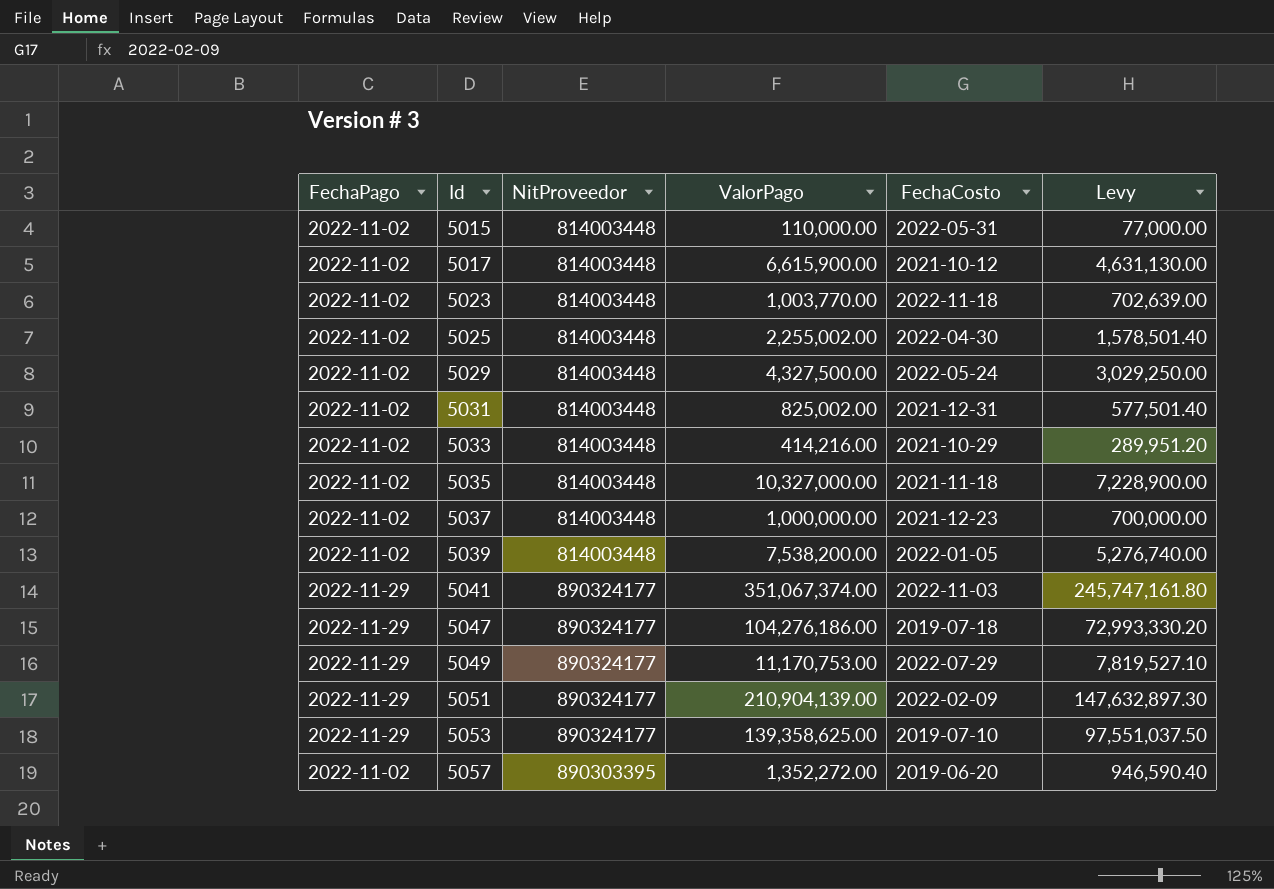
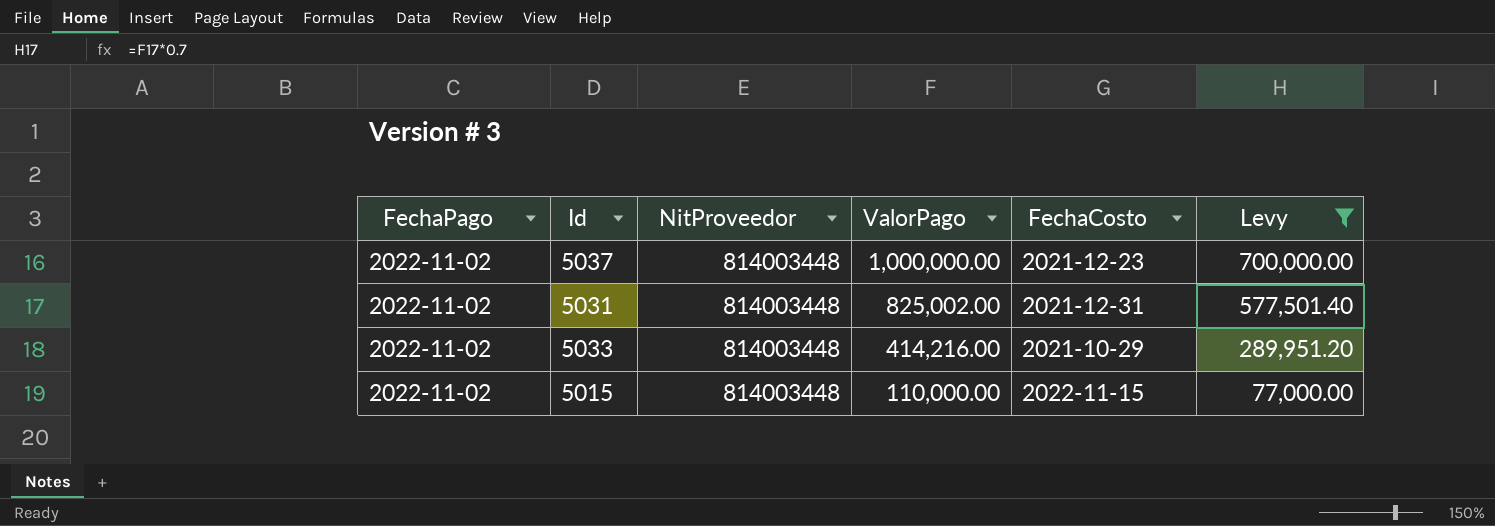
filter: none -> Levy <= 700,000.00
row order: Id ascending -> ValorPago descending
5015 | FechaCosto: 2022-05-31 -> 2022-11-15

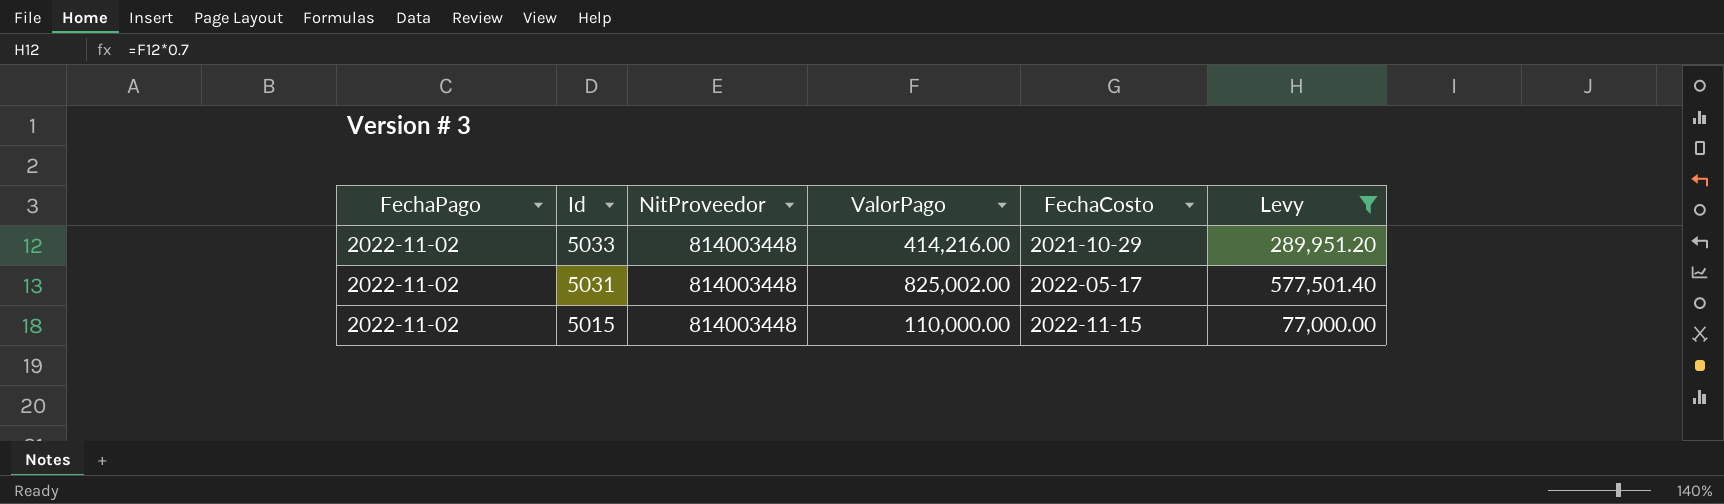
row order: ValorPago descending -> Id descending
row 5037: 2022-11-02 | 814003448 | 1,000,000.00 | 2021-12-23 | 700,000.00 -> none
5031 | FechaCosto: 2021-12-31 -> 2022-05-17

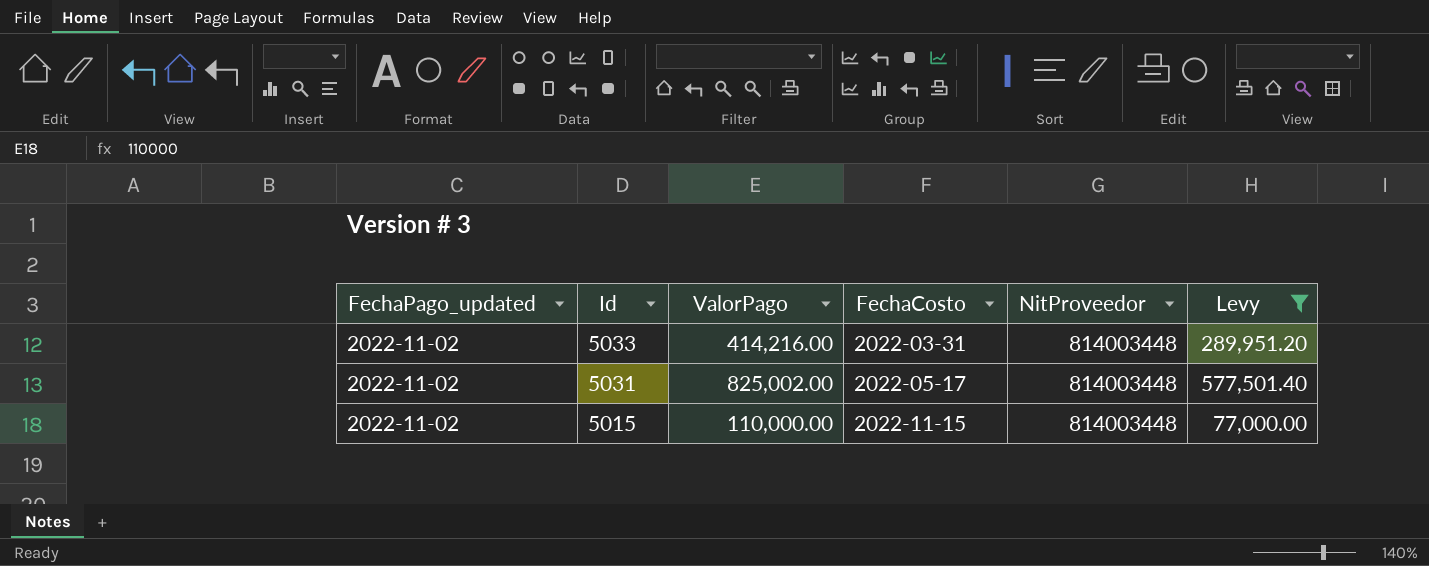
column name: FechaPago -> FechaPago_updated
column NitProveedor | position: 3 -> 5
5033 | FechaCosto: 2021-10-29 -> 2022-03-31

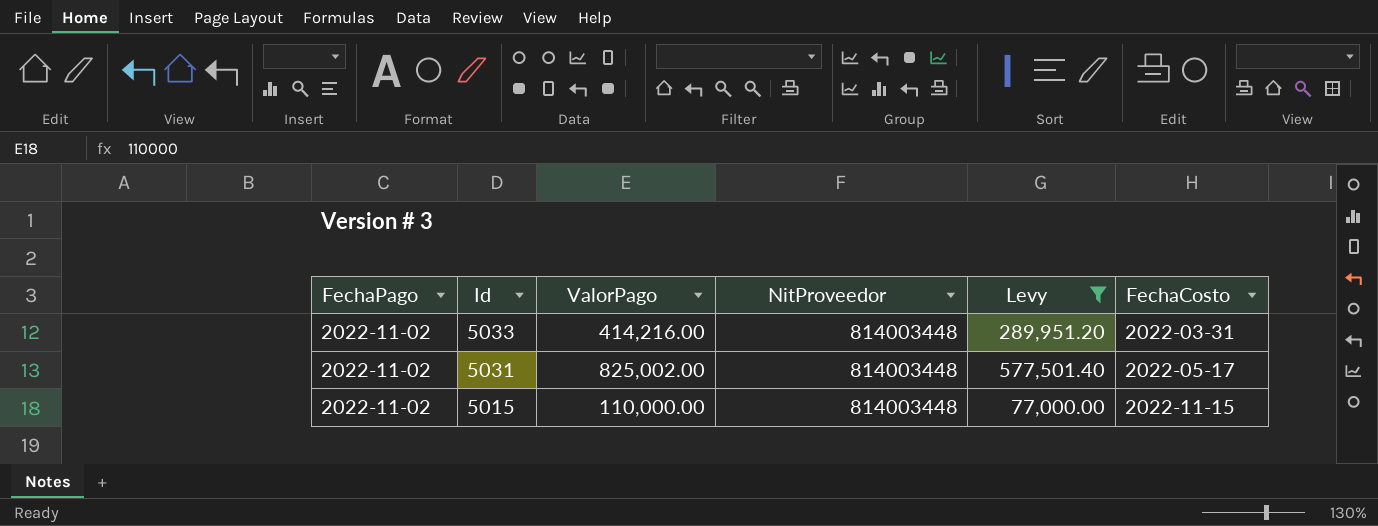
column name: FechaPago_updated -> FechaPago
column FechaCosto | position: 4 -> 6

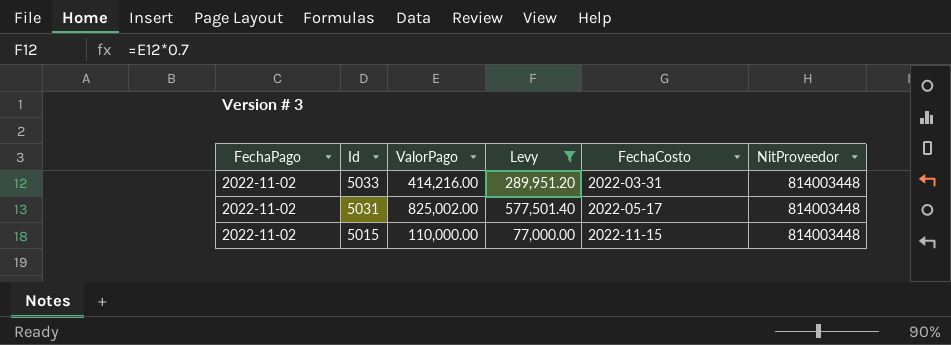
column NitProveedor | position: 4 -> 6

